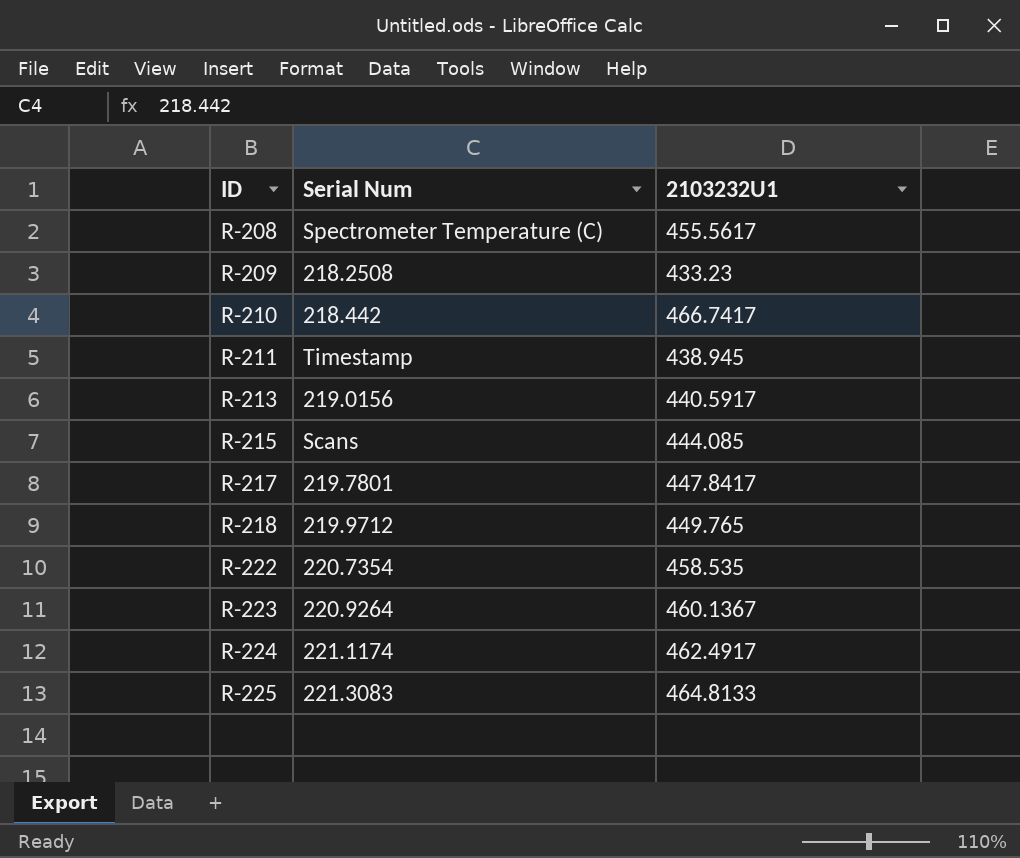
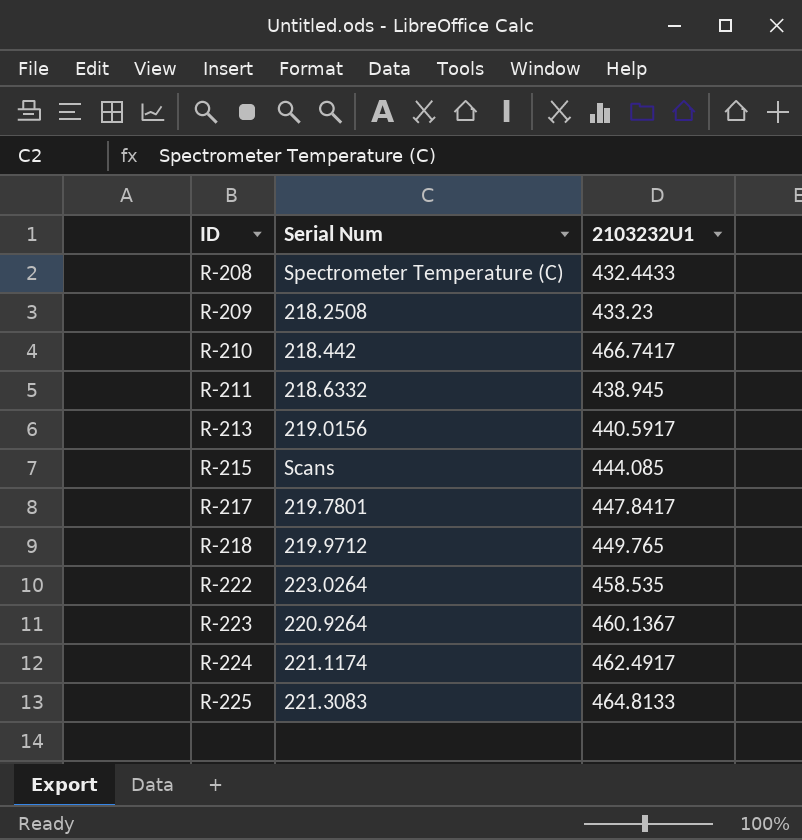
R-208 | 2103232U1: 455.5617 -> 432.4433
R-211 | Serial Num: Timestamp -> 218.6332
R-222 | Serial Num: 220.7354 -> 223.0264

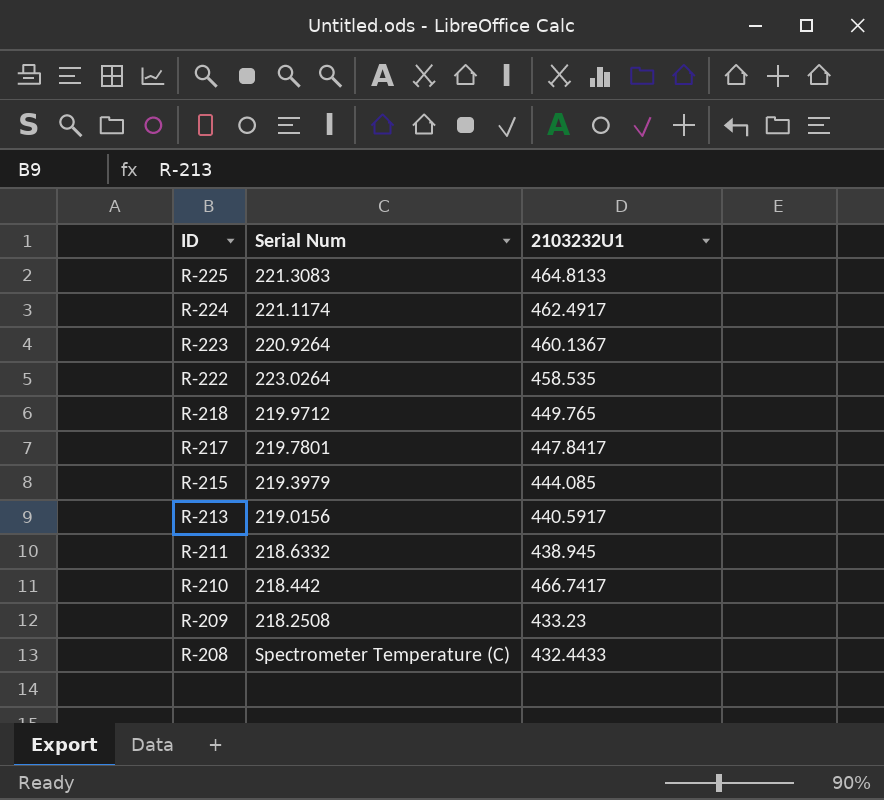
row order: ID ascending -> ID descending
R-215 | Serial Num: Scans -> 219.3979

